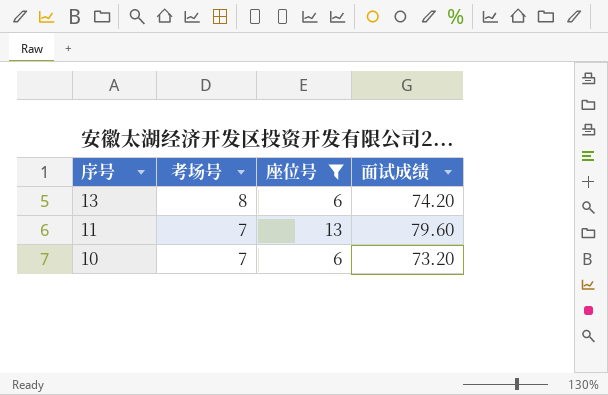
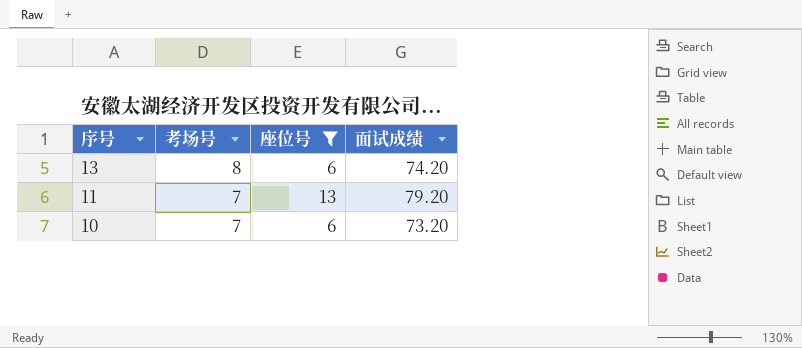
11 | 面试成绩: 79.60 -> 79.20

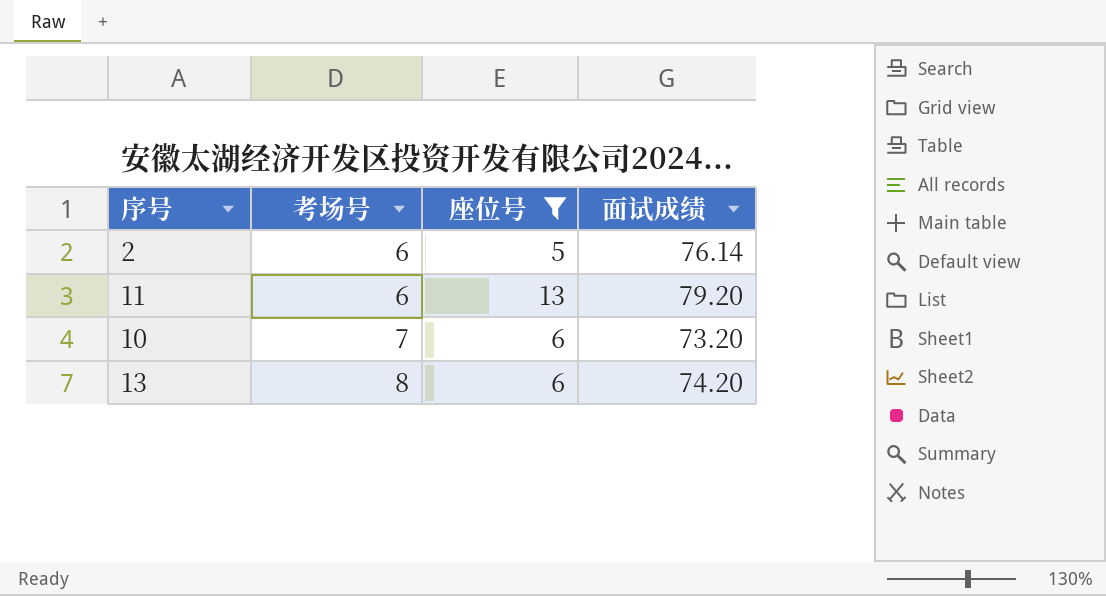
row order: 序号 descending -> 考场号 ascending
row 2: none -> 6 | 5 | 76.14
11 | 考场号: 7 -> 6

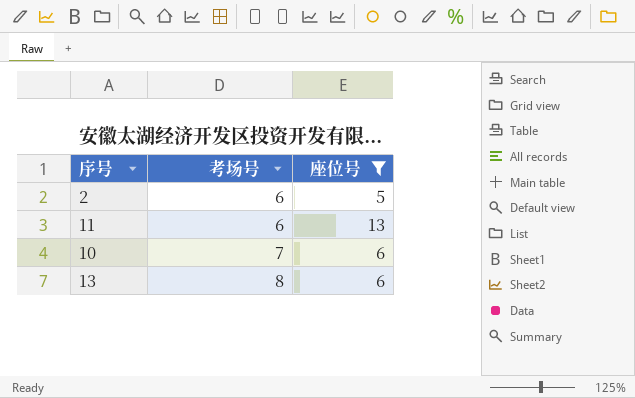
column 面试成绩 | position: 4 -> none

